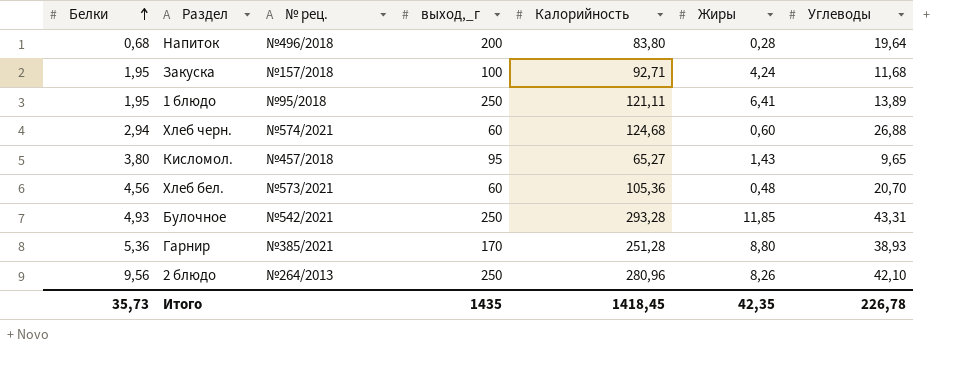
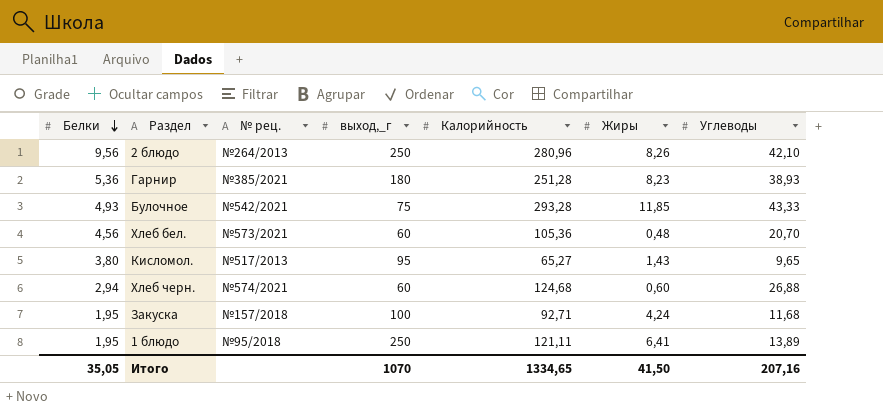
row order: Белки ascending -> Белки descending
row Напиток: 0,68 | №496/2018 | 200 | 83,80 | 0,28 | 19,64 -> none
Гарнир | выход,_г: 170 -> 180
Гарнир | Жиры: 8,80 -> 8,23
Булочное | выход,_г: 250 -> 75
Булочное | Углеводы: 43,31 -> 43,33
Кисломол. | № рец.: №457/2018 -> №517/2013
Итого | Белки: 35,73 -> 35,05
Итого | выход,_г: 1435 -> 1070
Итого | Калорийность: 1418,45 -> 1334,65
Итого | Жиры: 42,35 -> 41,50
Итого | Углеводы: 226,78 -> 207,16

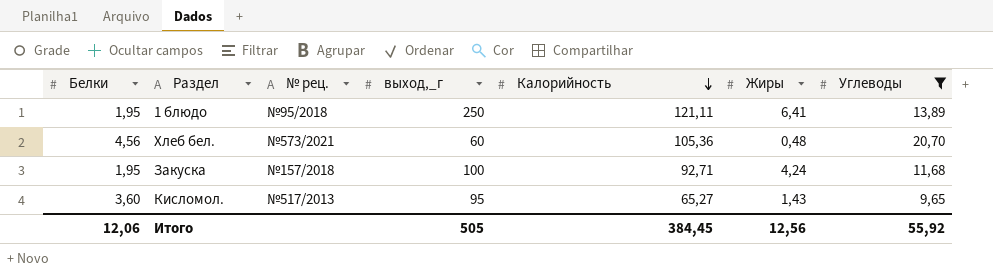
filter: none -> Углеводы <= 20,70
row order: Белки descending -> Калорийность descending
Кисломол. | Белки: 3,80 -> 3,60
Итого | Белки: 35,05 -> 12,06
Итого | выход,_г: 1070 -> 505
Итого | Калорийность: 1334,65 -> 384,45
Итого | Жиры: 41,50 -> 12,56
Итого | Углеводы: 207,16 -> 55,92

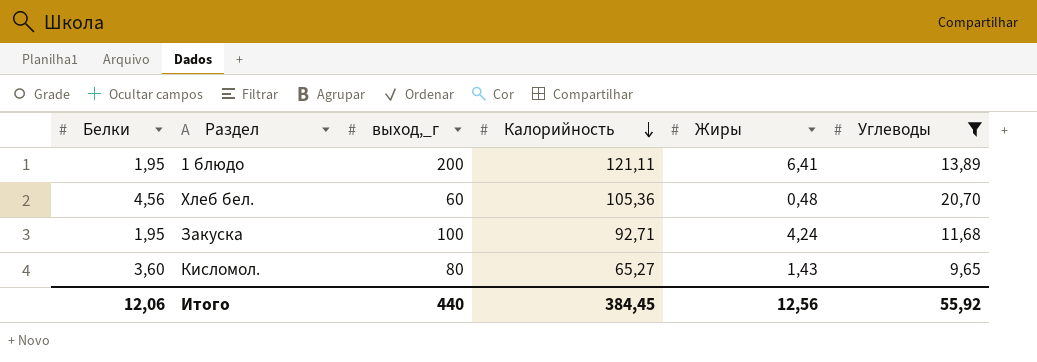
column № рец. | position: 3 -> none
1 блюдо | выход,_г: 250 -> 200
Кисломол. | выход,_г: 95 -> 80
Итого | выход,_г: 505 -> 440

